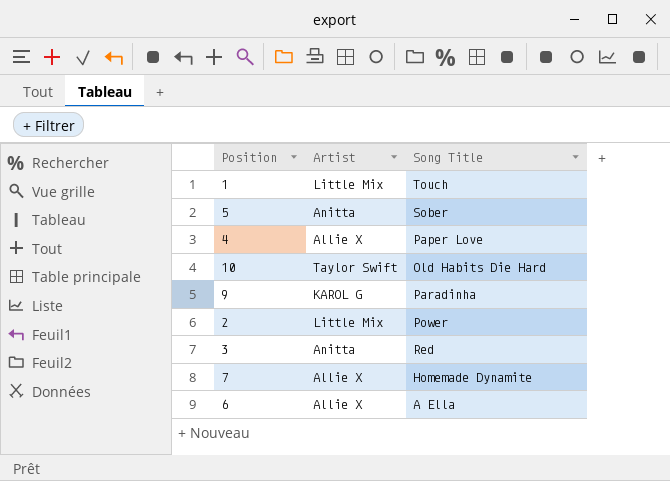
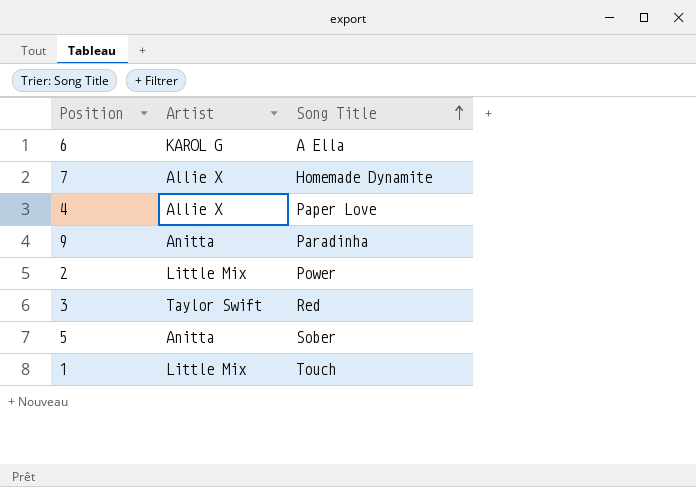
row order: none -> Song Title ascending
row 10: Taylor Swift | Old Habits Die Hard -> none
6 | Artist: Allie X -> KAROL G
9 | Artist: KAROL G -> Anitta
3 | Artist: Anitta -> Taylor Swift

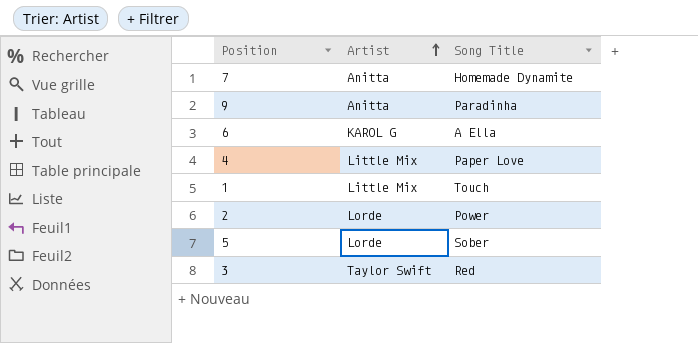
row order: Song Title ascending -> Artist ascending
7 | Artist: Allie X -> Anitta
4 | Artist: Allie X -> Little Mix
2 | Artist: Little Mix -> Lorde
5 | Artist: Anitta -> Lorde

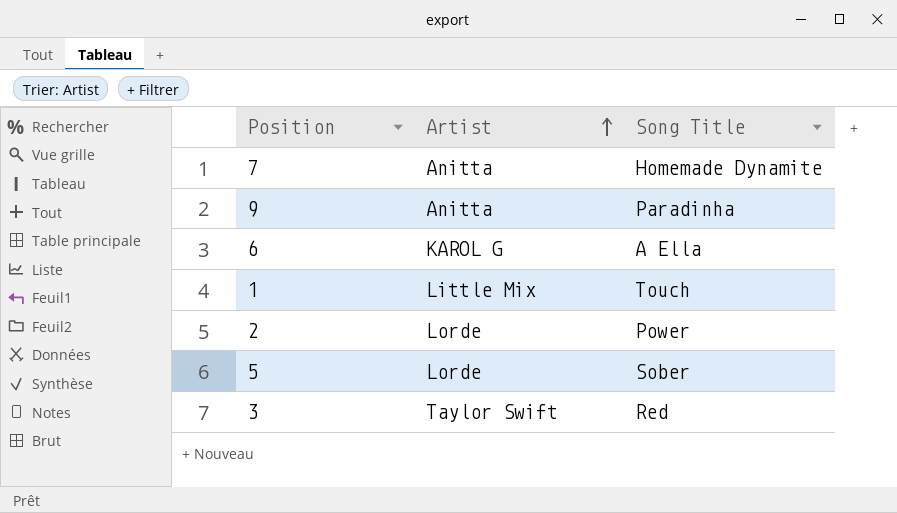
row 4: Little Mix | Paper Love -> none

